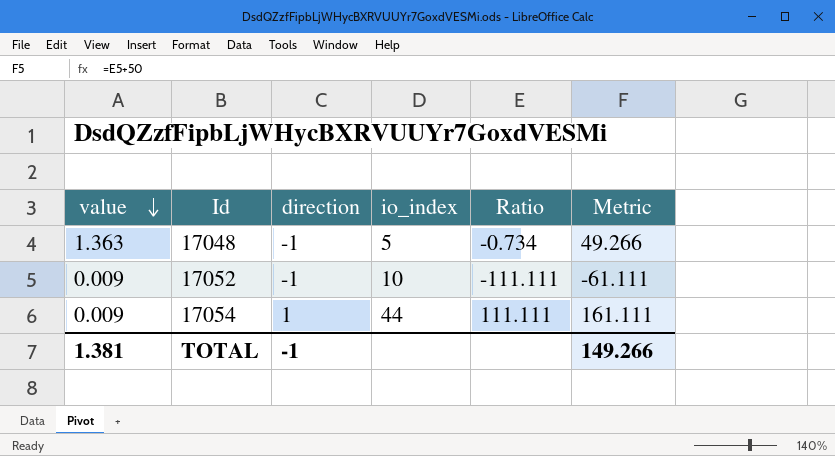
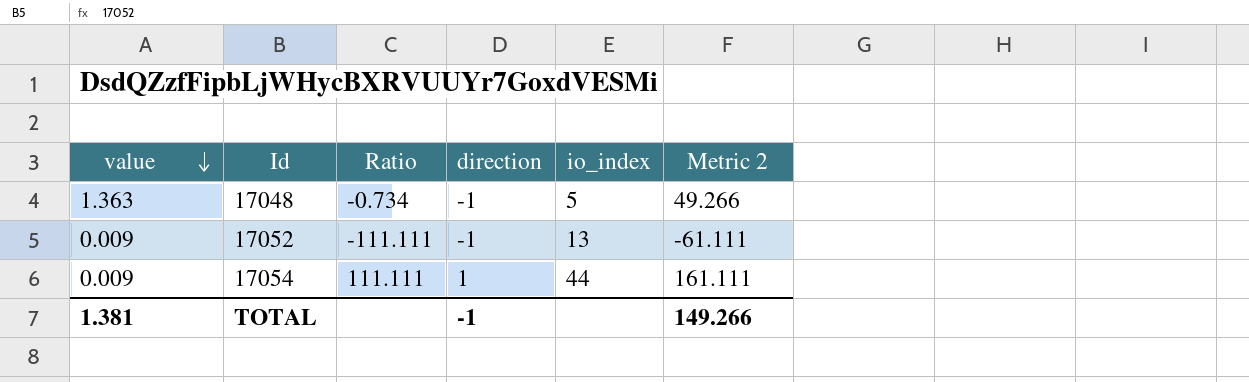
column Ratio | position: 5 -> 3
column name: Metric -> Metric 2
17052 | io_index: 10 -> 13

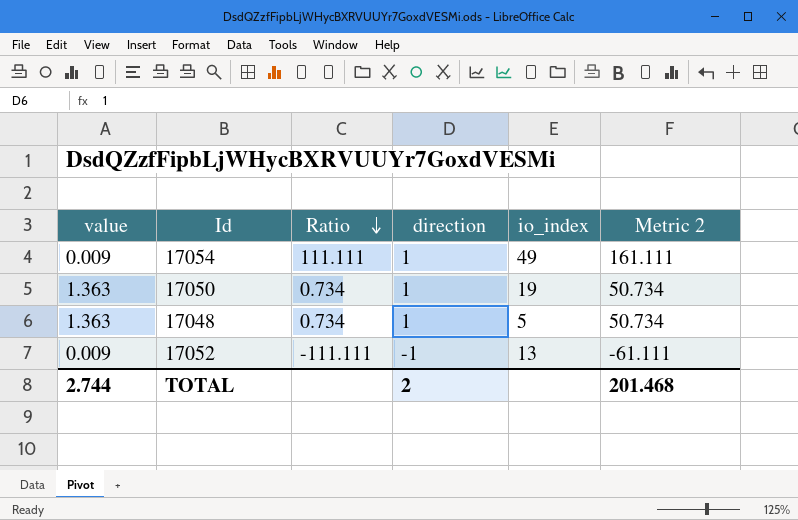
row order: value descending -> Ratio descending
17054 | io_index: 44 -> 49
row 17050: none -> 1.363 | 0.734 | 1 | 19 | 50.734
17048 | Ratio: -0.734 -> 0.734
17048 | direction: -1 -> 1
17048 | Metric 2: 49.266 -> 50.734
TOTAL | value: 1.381 -> 2.744
TOTAL | direction: -1 -> 2
TOTAL | Metric 2: 149.266 -> 201.468

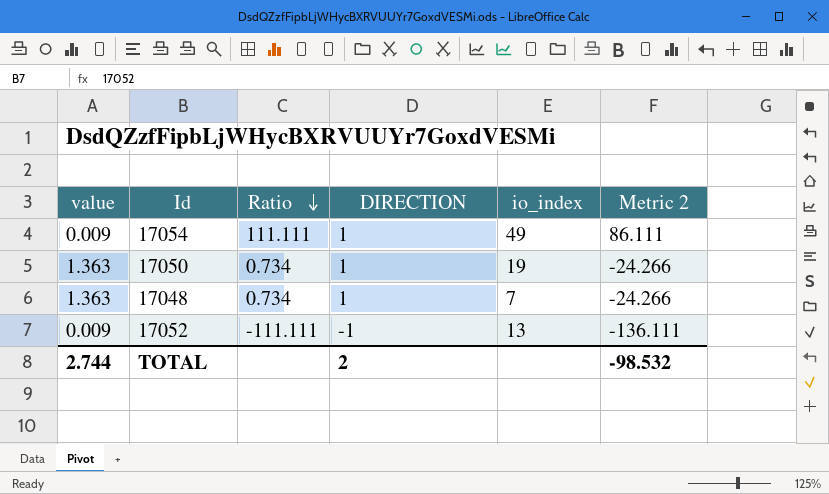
column name: direction -> DIRECTION
column Metric 2 | formula: [Ratio] + 50 -> [Ratio] - 25
17048 | io_index: 5 -> 7
TOTAL | Metric 2: 201.468 -> -98.532

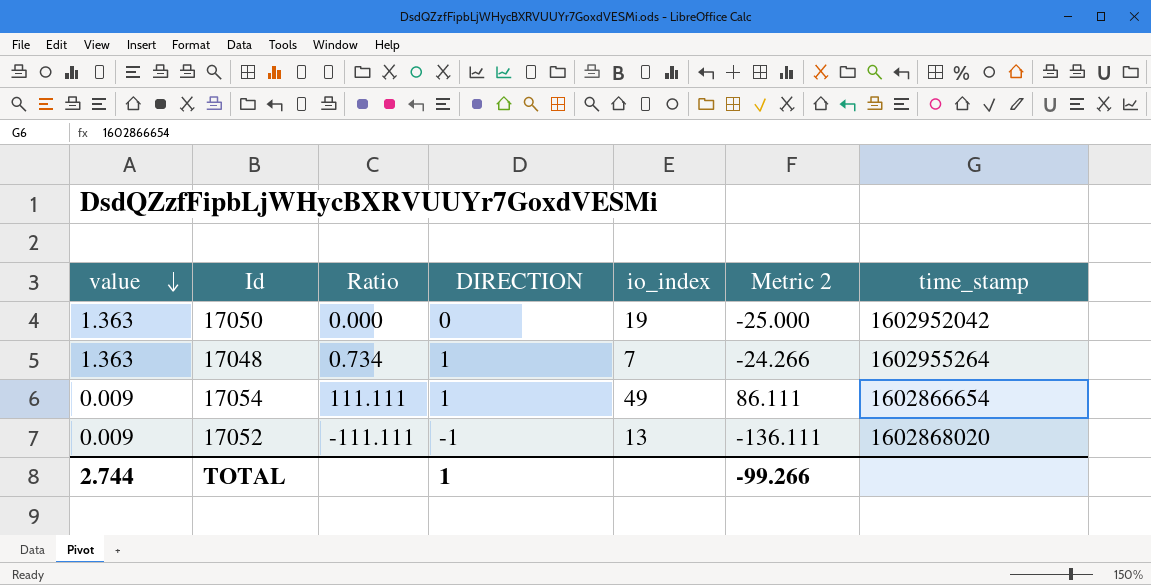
row order: Ratio descending -> value descending
column time_stamp | position: none -> 7
17050 | Ratio: 0.734 -> 0.000
17050 | DIRECTION: 1 -> 0
17050 | Metric 2: -24.266 -> -25.000
TOTAL | DIRECTION: 2 -> 1
TOTAL | Metric 2: -98.532 -> -99.266

